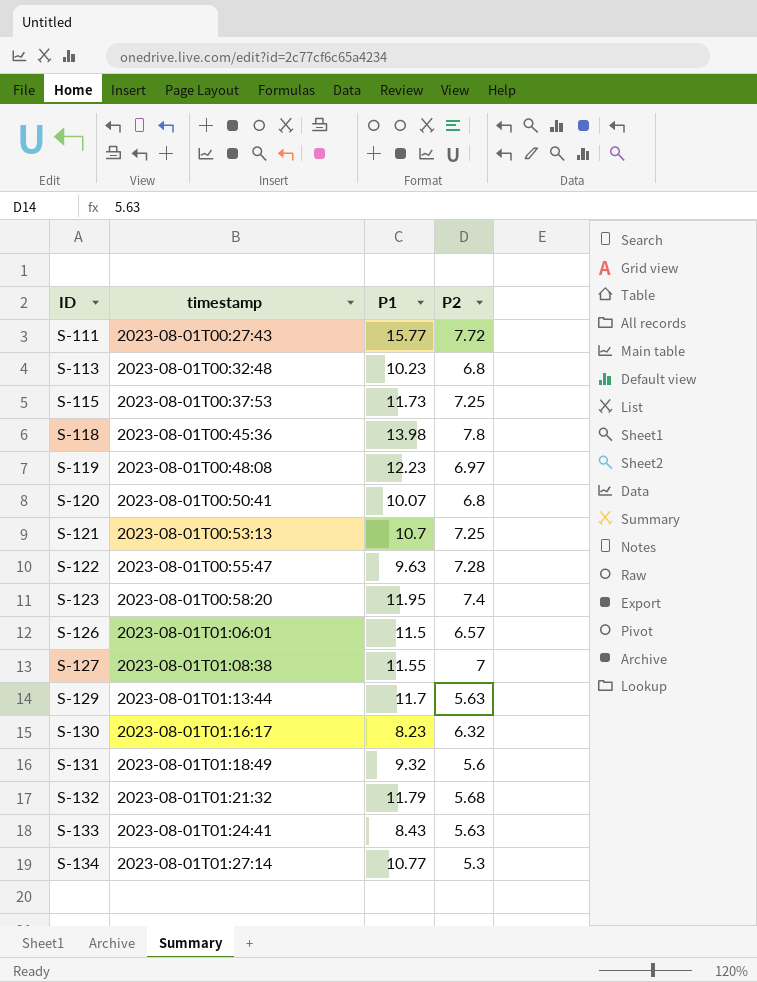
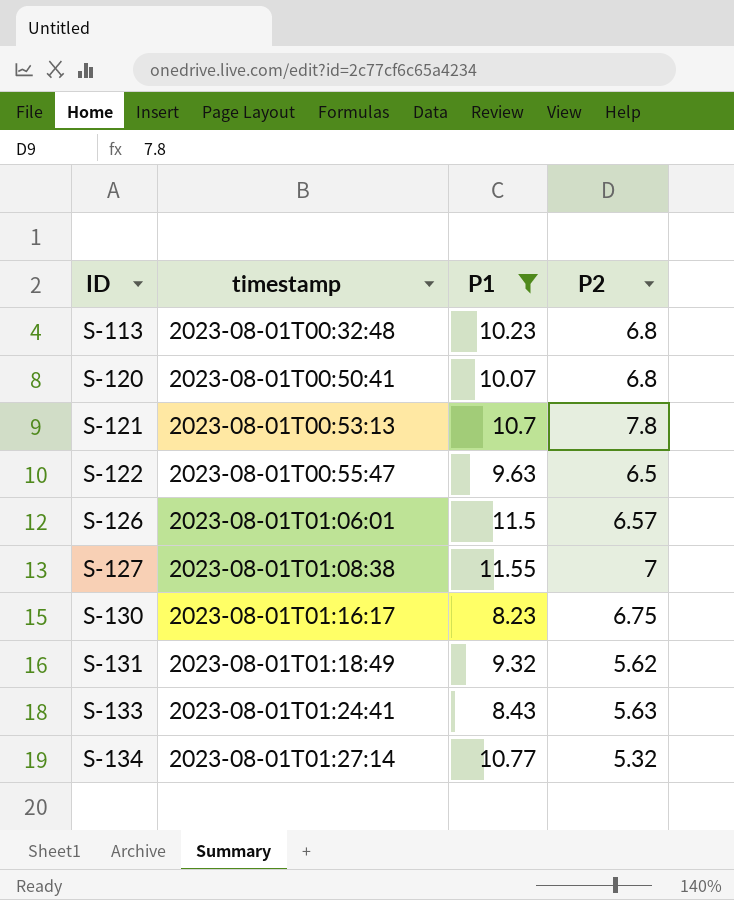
filter: none -> P1 <= 11.55
S-121 | P2: 7.25 -> 7.8
S-122 | P2: 7.28 -> 6.5
S-130 | P2: 6.32 -> 6.75
S-131 | P2: 5.6 -> 5.62
S-134 | P2: 5.3 -> 5.32

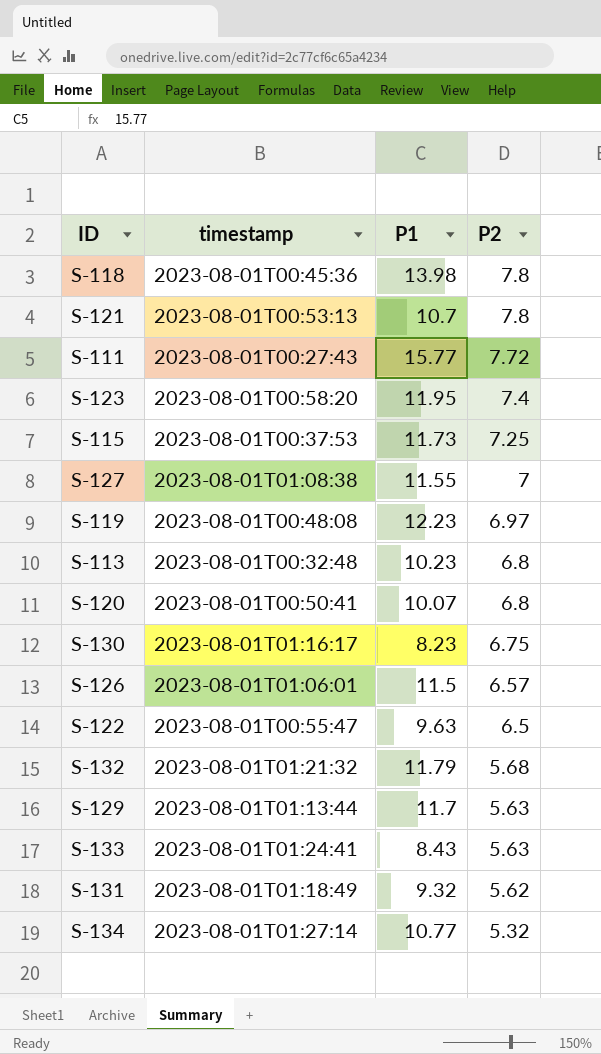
filter: P1 <= 11.55 -> none
row order: ID ascending -> P2 descending

